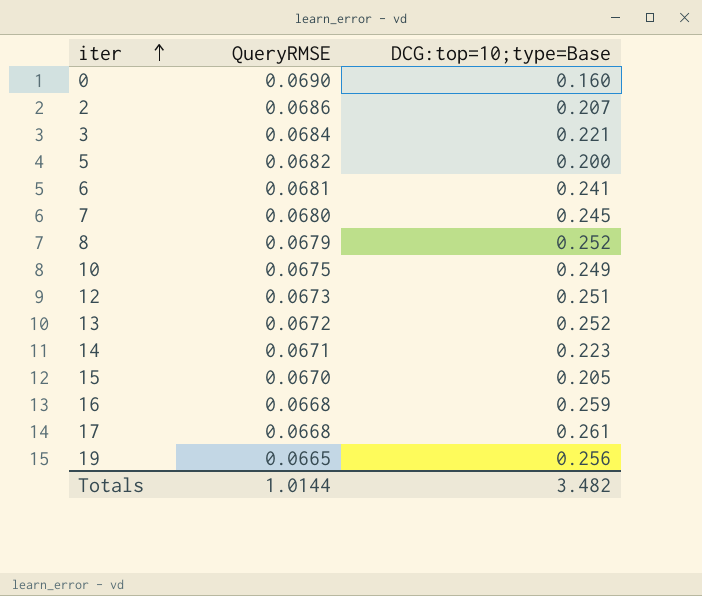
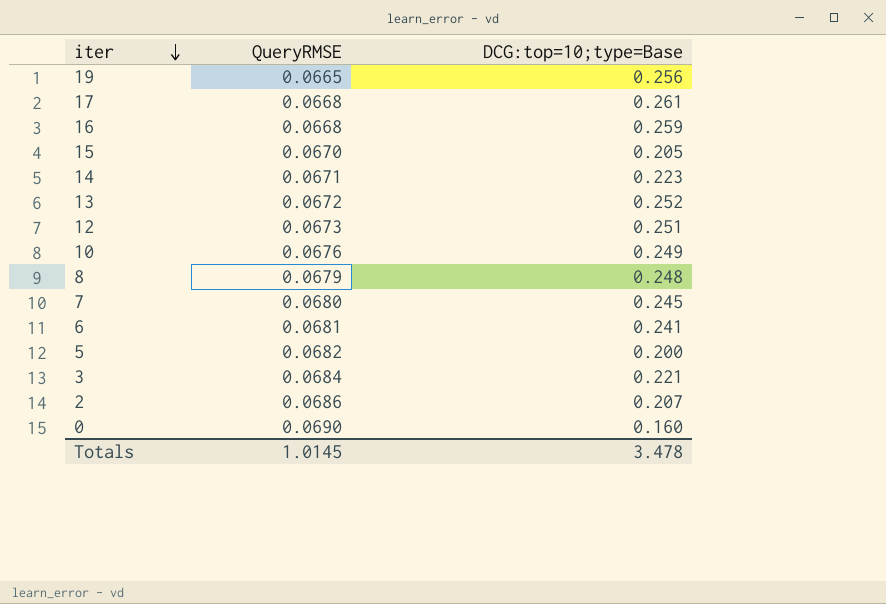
row order: iter ascending -> iter descending
10 | QueryRMSE: 0.0675 -> 0.0676
8 | DCG:top=10;type=Base: 0.252 -> 0.248
Totals | QueryRMSE: 1.0144 -> 1.0145
Totals | DCG:top=10;type=Base: 3.482 -> 3.478

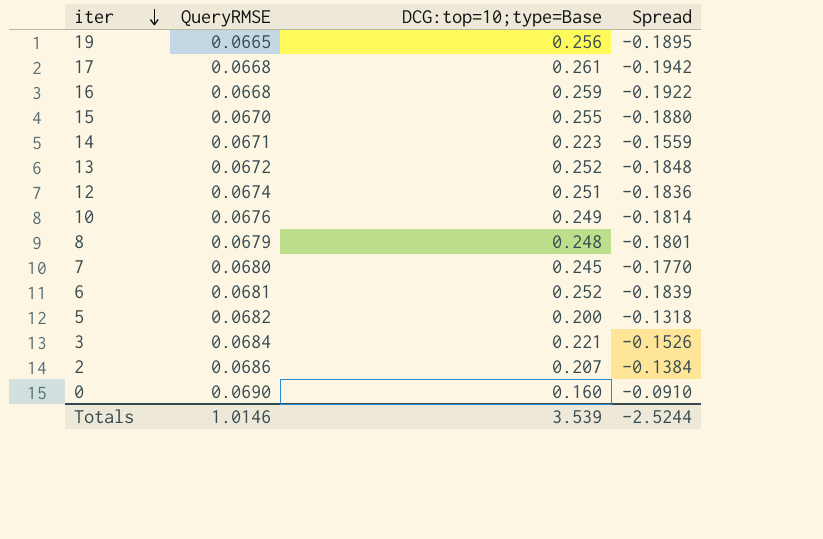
column Spread | formula: none -> [QueryRMSE] - [DCG:top=10;type=Base]
15 | DCG:top=10;type=Base: 0.205 -> 0.255
12 | QueryRMSE: 0.0673 -> 0.0674
6 | DCG:top=10;type=Base: 0.241 -> 0.252
Totals | QueryRMSE: 1.0145 -> 1.0146
Totals | DCG:top=10;type=Base: 3.478 -> 3.539

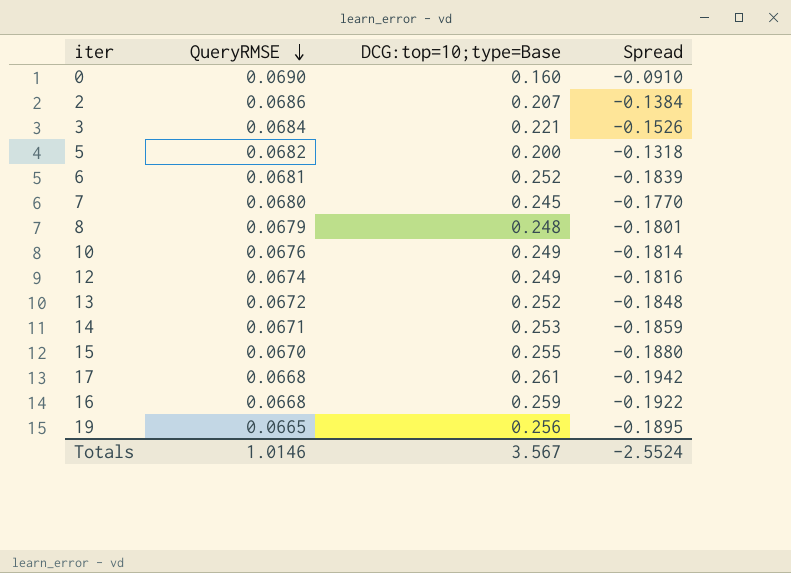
row order: iter descending -> QueryRMSE descending
12 | DCG:top=10;type=Base: 0.251 -> 0.249
12 | Spread: -0.1836 -> -0.1816
14 | DCG:top=10;type=Base: 0.223 -> 0.253
14 | Spread: -0.1559 -> -0.1859
Totals | DCG:top=10;type=Base: 3.539 -> 3.567
Totals | Spread: -2.5244 -> -2.5524

